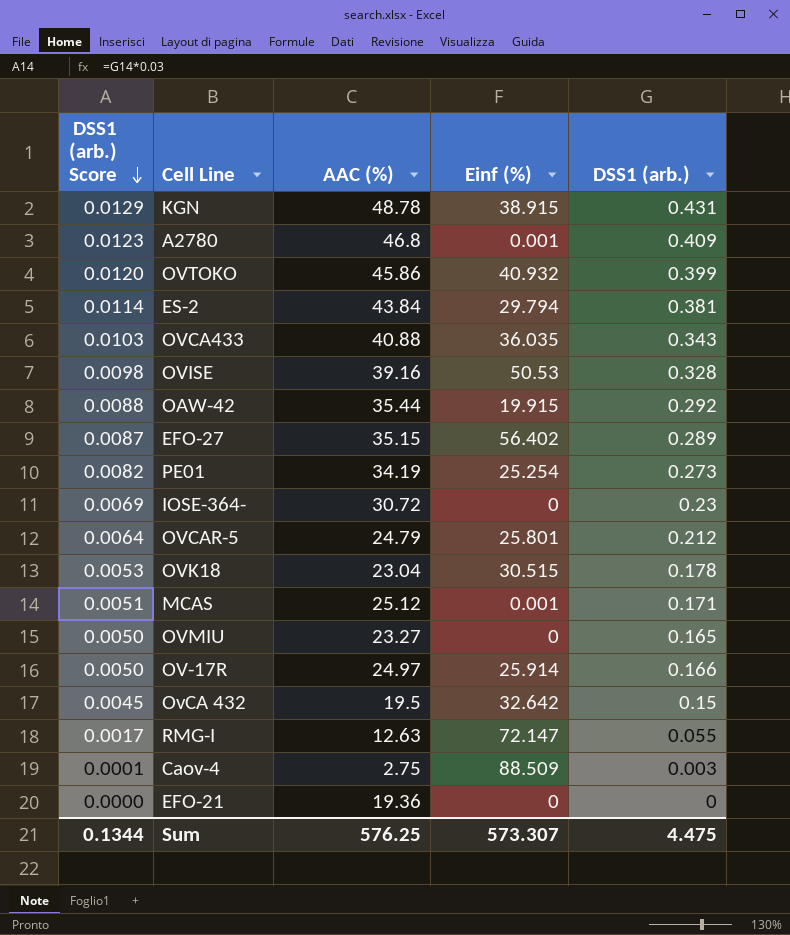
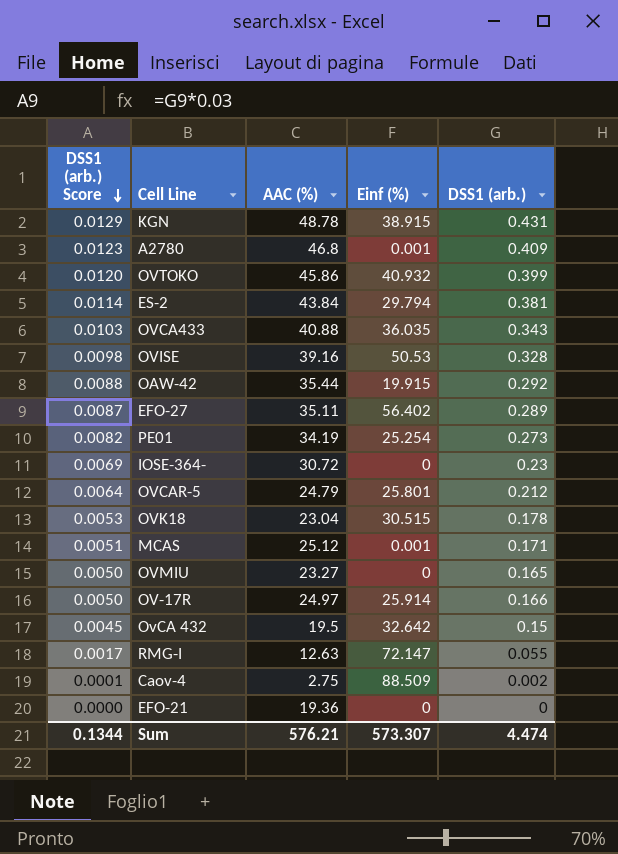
EFO-27 | AAC (%): 35.15 -> 35.11
Caov-4 | DSS1 (arb.): 0.003 -> 0.002
Sum | AAC (%): 576.25 -> 576.21
Sum | DSS1 (arb.): 4.475 -> 4.474

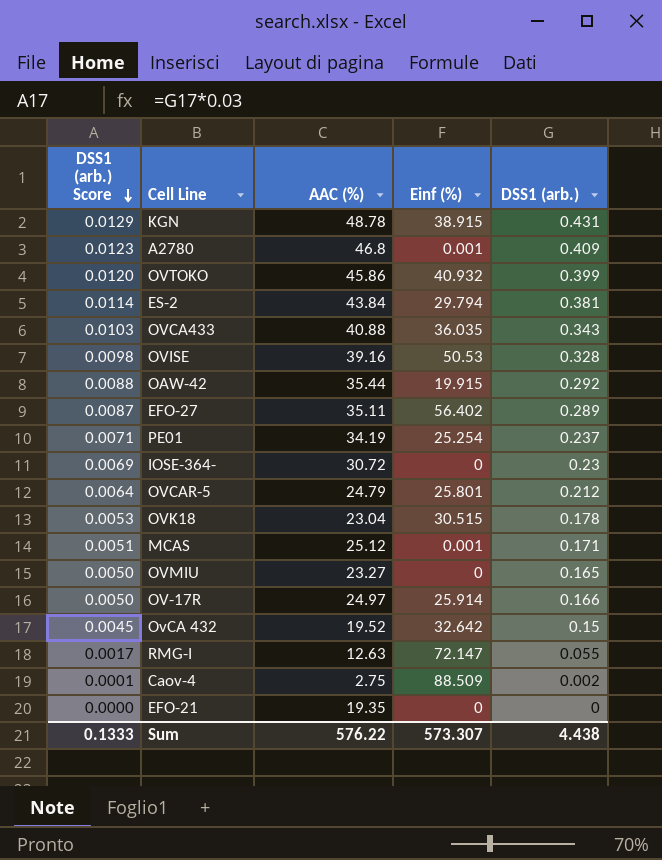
PE01 | DSS1 (arb.) Score: 0.0082 -> 0.0071
PE01 | DSS1 (arb.): 0.273 -> 0.237
OvCA 432 | AAC (%): 19.5 -> 19.52
EFO-21 | AAC (%): 19.36 -> 19.35
Sum | DSS1 (arb.) Score: 0.1344 -> 0.1333
Sum | AAC (%): 576.21 -> 576.22
Sum | DSS1 (arb.): 4.474 -> 4.438

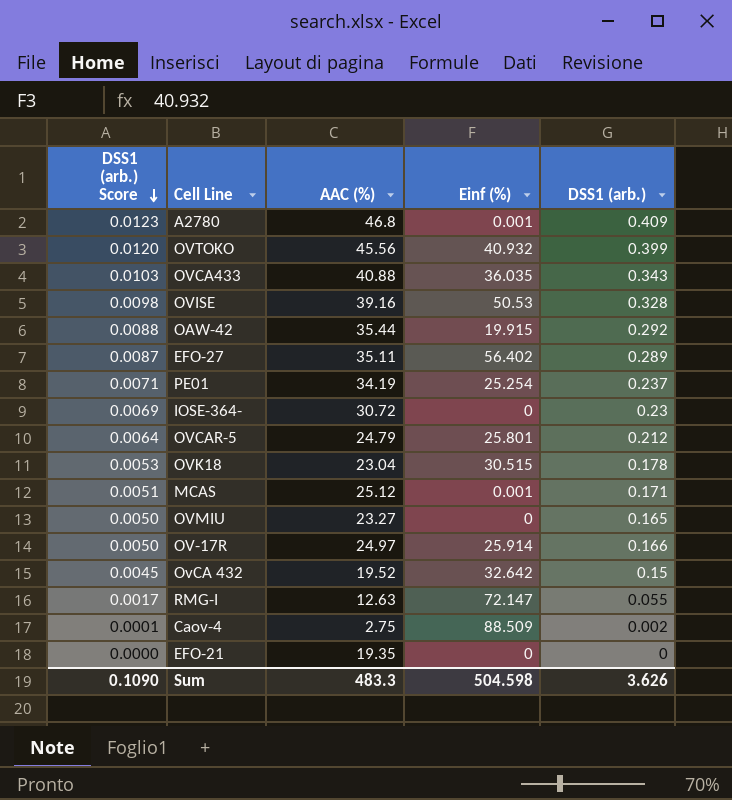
row KGN: 0.0129 | 48.78 | 38.915 | 0.431 -> none
row ES-2: 0.0114 | 43.84 | 29.794 | 0.381 -> none
OVTOKO | AAC (%): 45.86 -> 45.56
Sum | DSS1 (arb.) Score: 0.1333 -> 0.1090
Sum | AAC (%): 576.22 -> 483.3
Sum | Einf (%): 573.307 -> 504.598
Sum | DSS1 (arb.): 4.438 -> 3.626

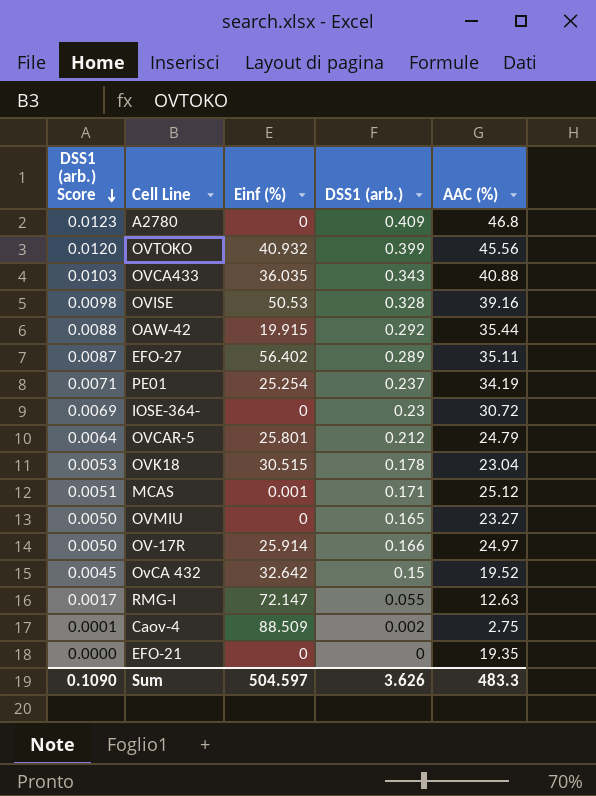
column AAC (%) | position: 3 -> 5
A2780 | Einf (%): 0.001 -> 0
Sum | Einf (%): 504.598 -> 504.597

